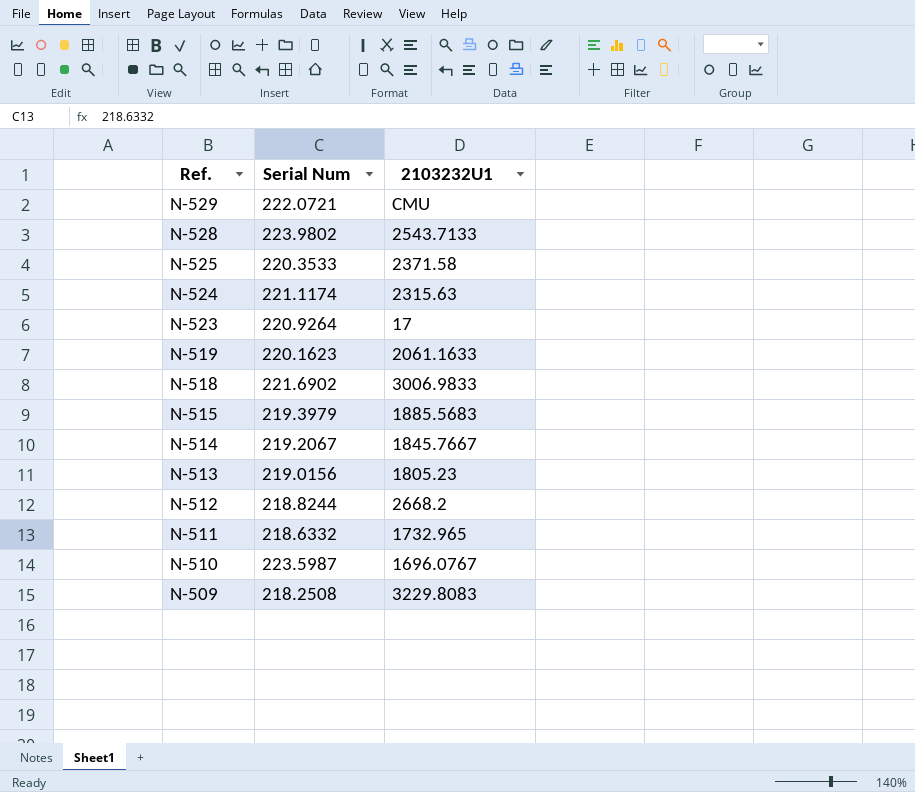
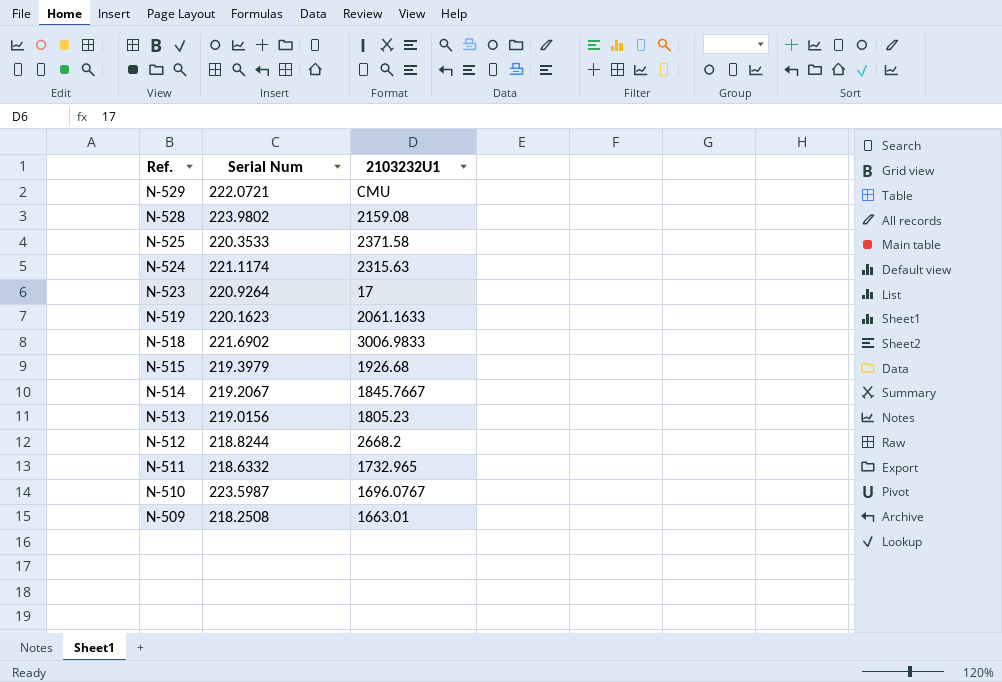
N-528 | 2103232U1: 2543.7133 -> 2159.08
N-515 | 2103232U1: 1885.5683 -> 1926.68
N-509 | 2103232U1: 3229.8083 -> 1663.01

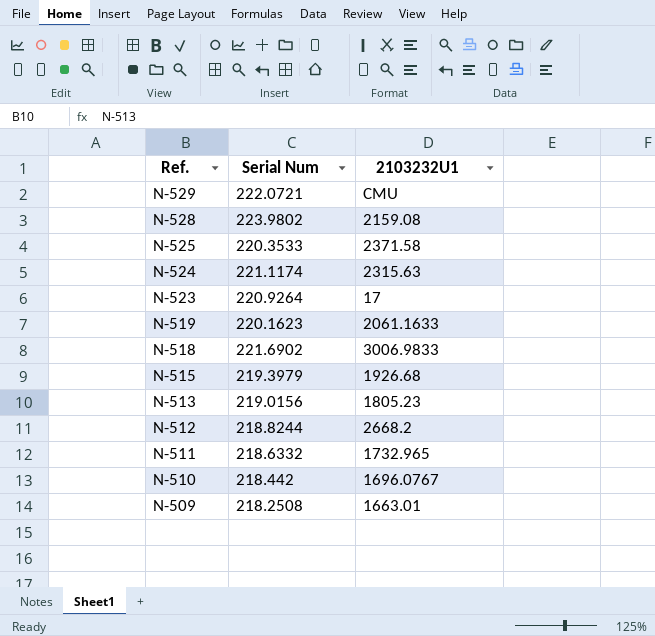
row N-514: 219.2067 | 1845.7667 -> none
N-510 | Serial Num: 223.5987 -> 218.442

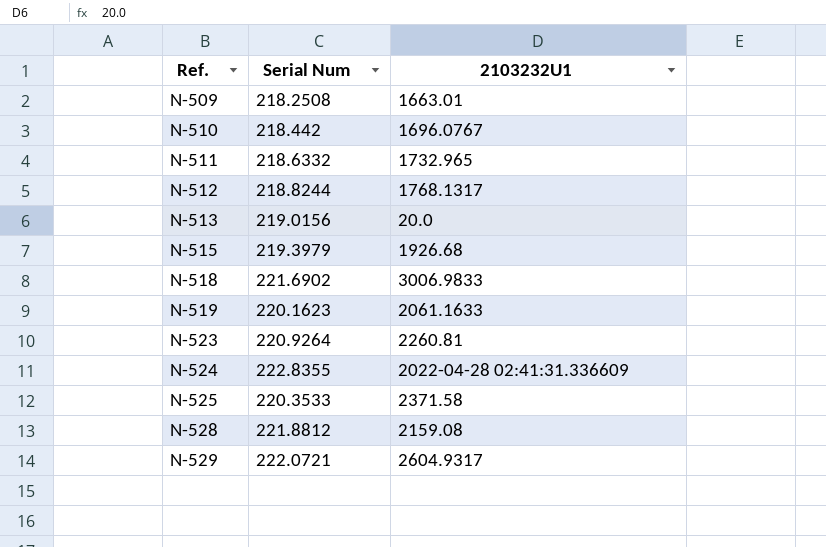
row order: Ref. descending -> Ref. ascending
N-512 | 2103232U1: 2668.2 -> 1768.1317
N-513 | 2103232U1: 1805.23 -> 20.0
N-523 | 2103232U1: 17 -> 2260.81
N-524 | Serial Num: 221.1174 -> 222.8355
N-524 | 2103232U1: 2315.63 -> 2022-04-28 02:41:31.336609
N-528 | Serial Num: 223.9802 -> 221.8812
N-529 | 2103232U1: CMU -> 2604.9317

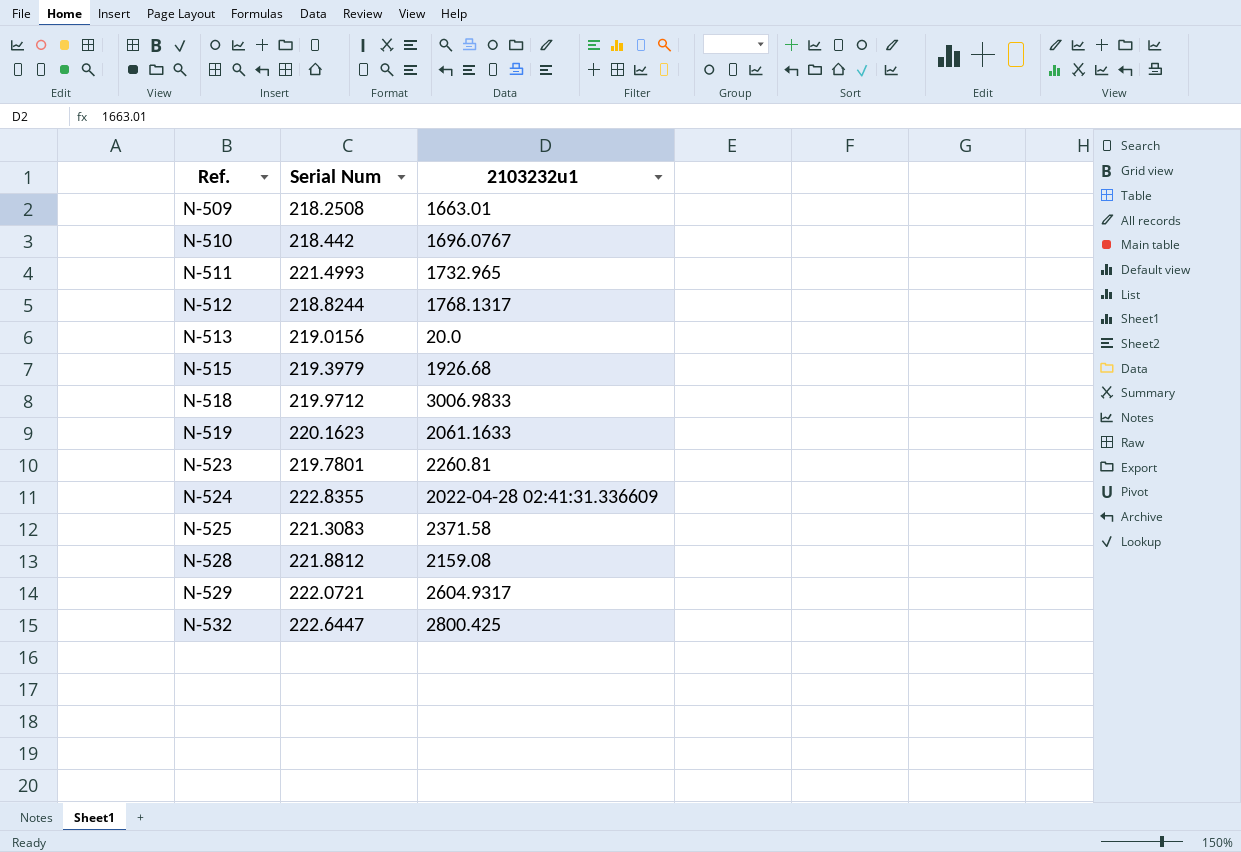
column name: 2103232U1 -> 2103232u1
N-511 | Serial Num: 218.6332 -> 221.4993
N-518 | Serial Num: 221.6902 -> 219.9712
N-523 | Serial Num: 220.9264 -> 219.7801
N-525 | Serial Num: 220.3533 -> 221.3083
row N-532: none -> 222.6447 | 2800.425

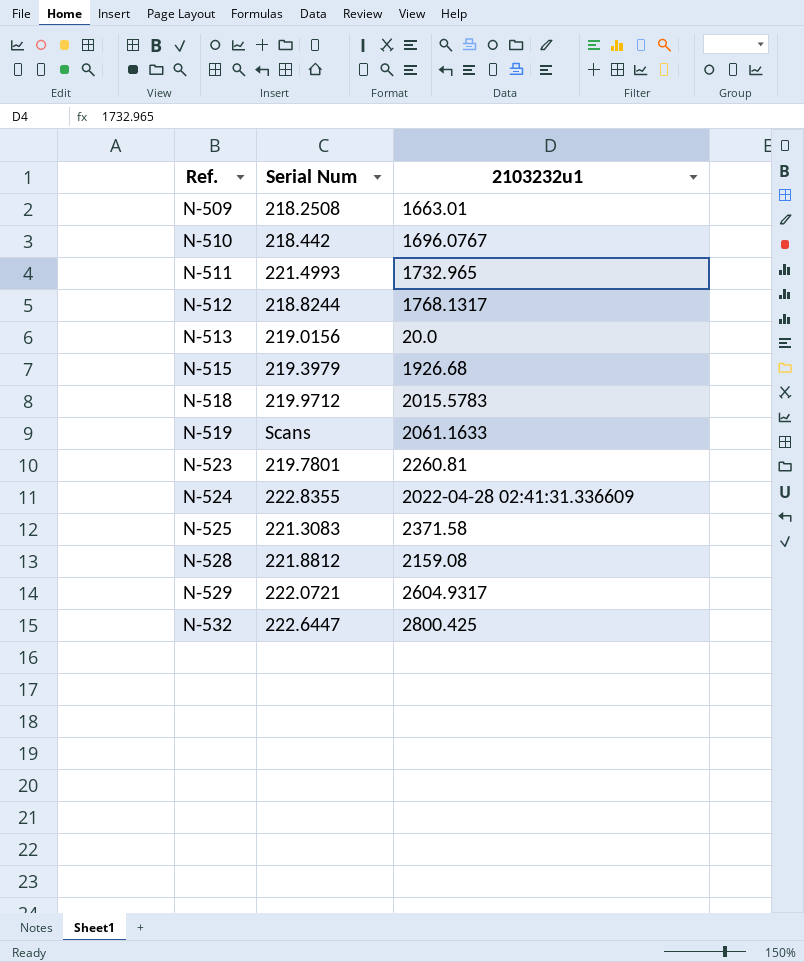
N-518 | 2103232u1: 3006.9833 -> 2015.5783
N-519 | Serial Num: 220.1623 -> Scans

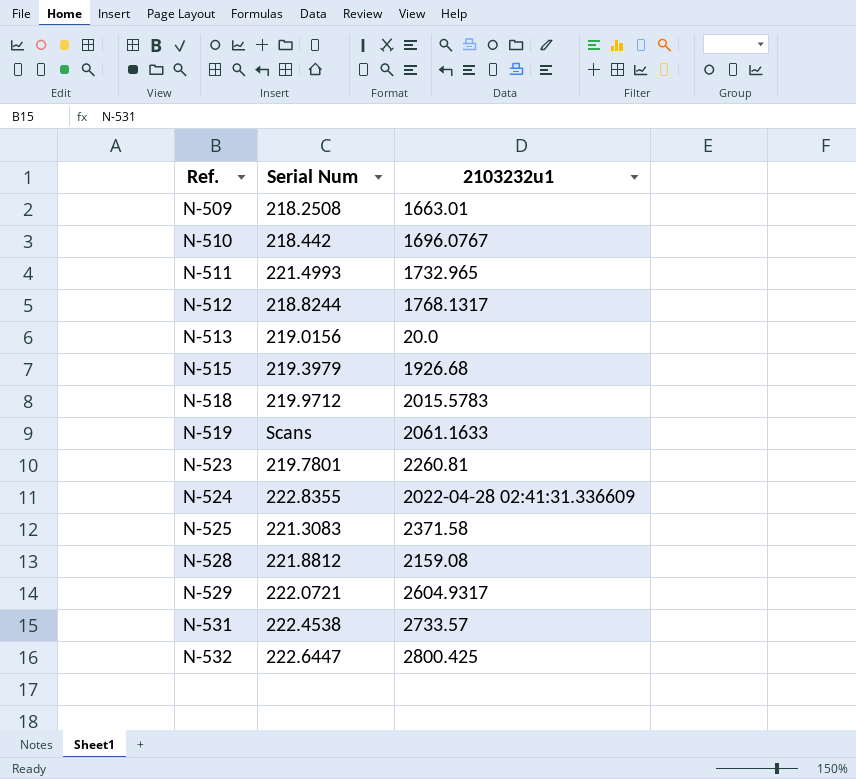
row N-531: none -> 222.4538 | 2733.57

